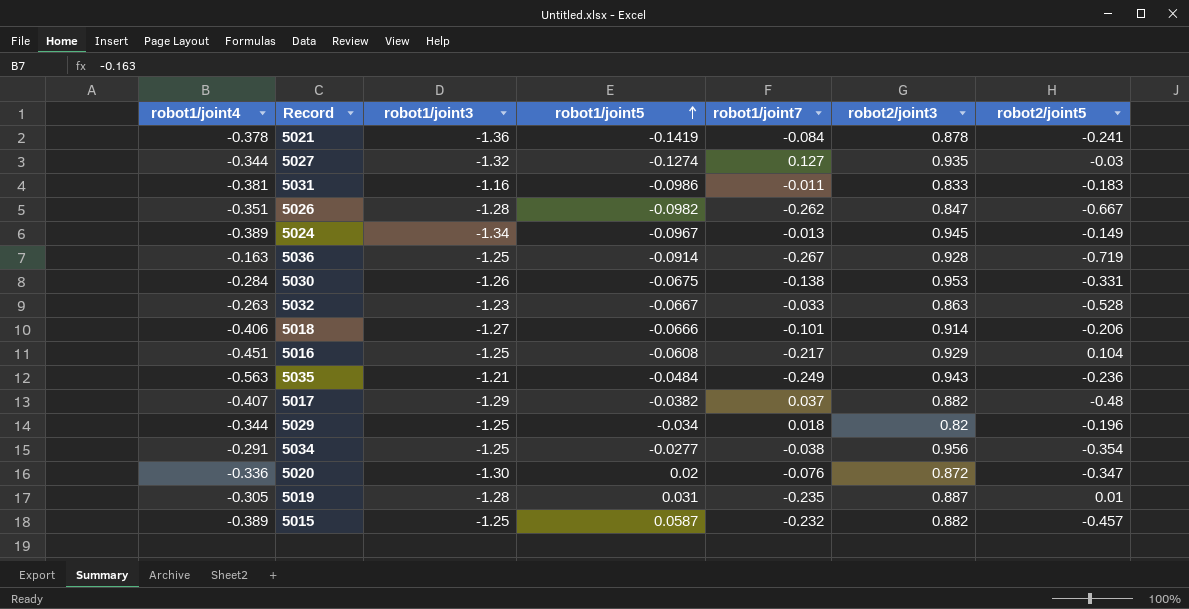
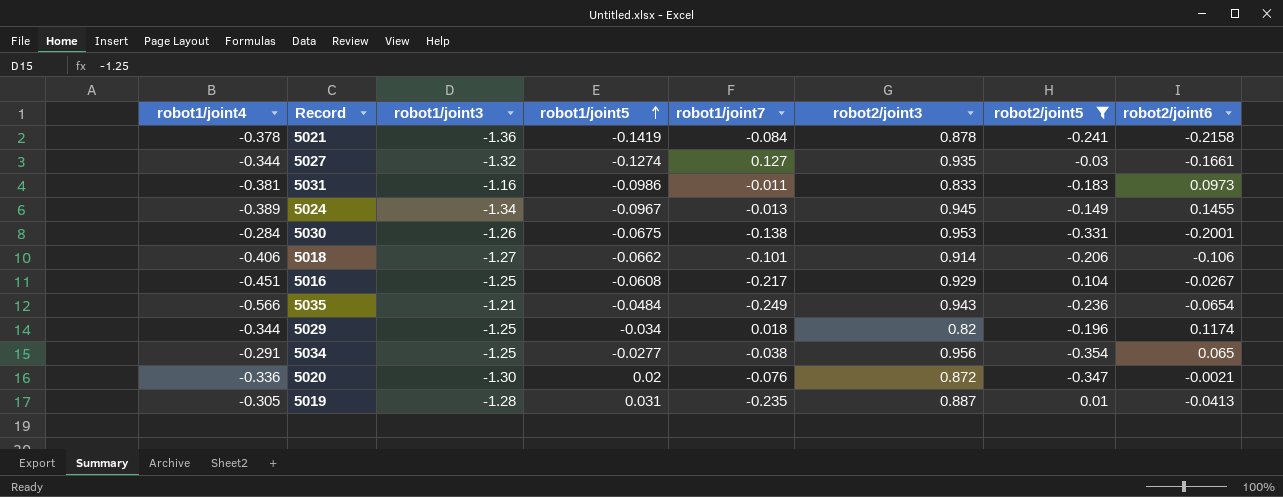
filter: none -> robot2/joint5 >= -0.354
column robot2/joint6 | position: none -> 8
5018 | robot1/joint5: -0.0666 -> -0.0662
5035 | robot1/joint4: -0.563 -> -0.566

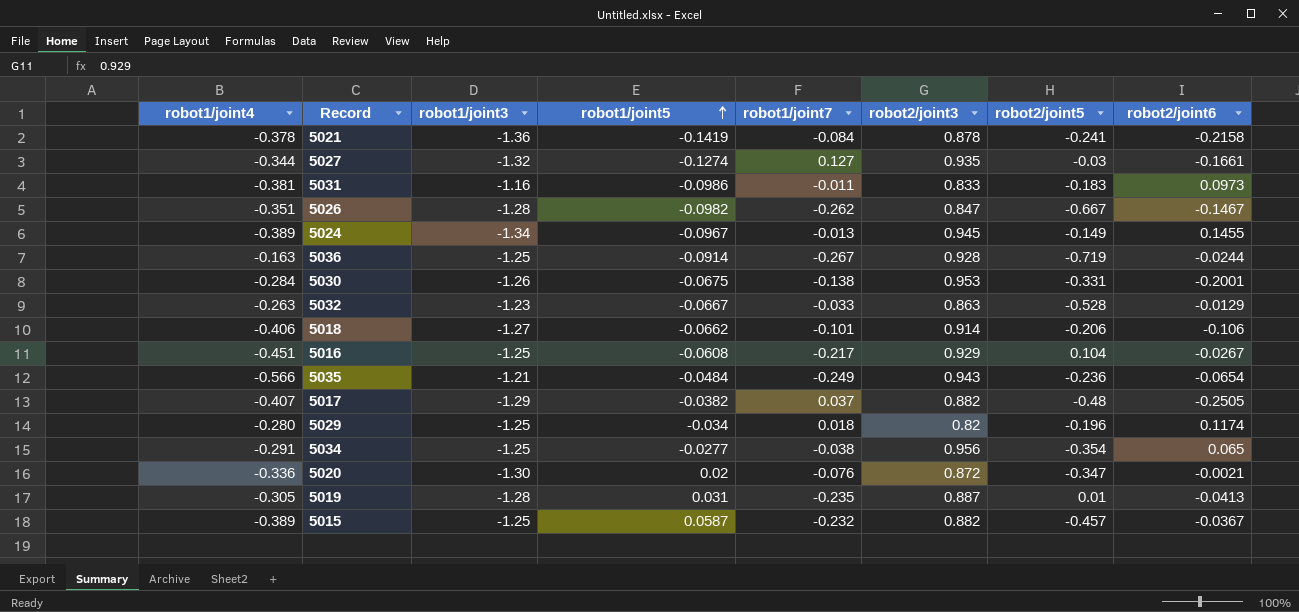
filter: robot2/joint5 >= -0.354 -> none
5029 | robot1/joint4: -0.344 -> -0.280

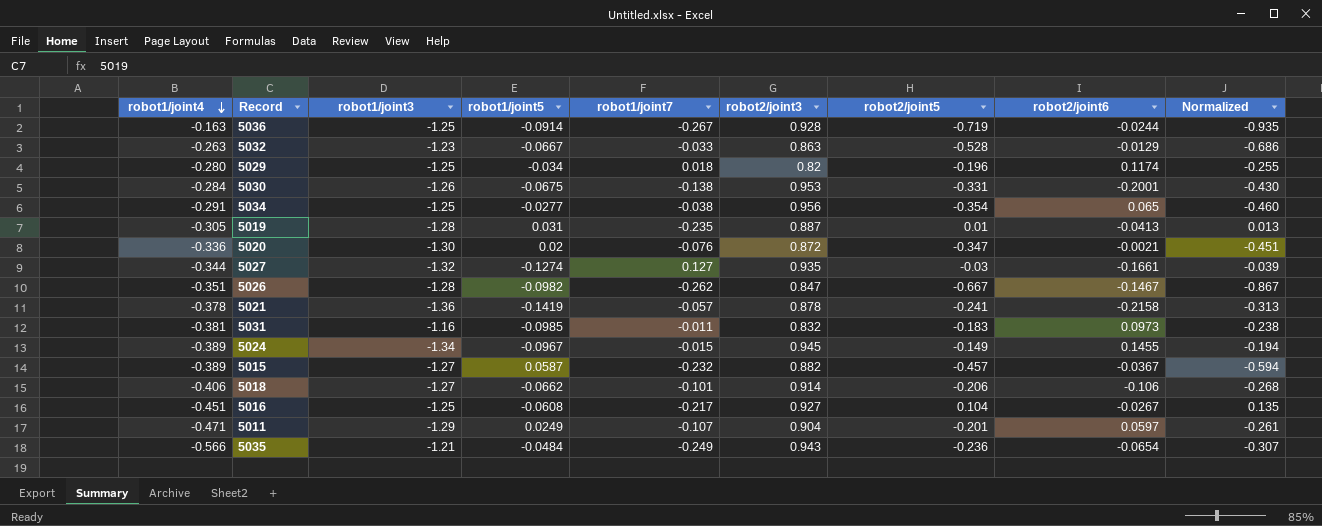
row order: robot1/joint5 ascending -> robot1/joint4 descending
column Normalized | formula: none -> [robot2/joint5] * 1.3
row 5017: -0.407 | -1.29 | -0.0382 | 0.037 | 0.882 | -0.48 | -0.2505 -> none
5021 | robot1/joint7: -0.084 -> -0.057
5031 | robot1/joint5: -0.0986 -> -0.0985
5031 | robot2/joint3: 0.833 -> 0.832
5024 | robot1/joint7: -0.013 -> -0.015
5015 | robot1/joint3: -1.25 -> -1.27
5016 | robot2/joint3: 0.929 -> 0.927
row 5011: none -> -0.471 | -1.29 | 0.0249 | -0.107 | 0.904 | -0.201 | 0.0597 | -0.261

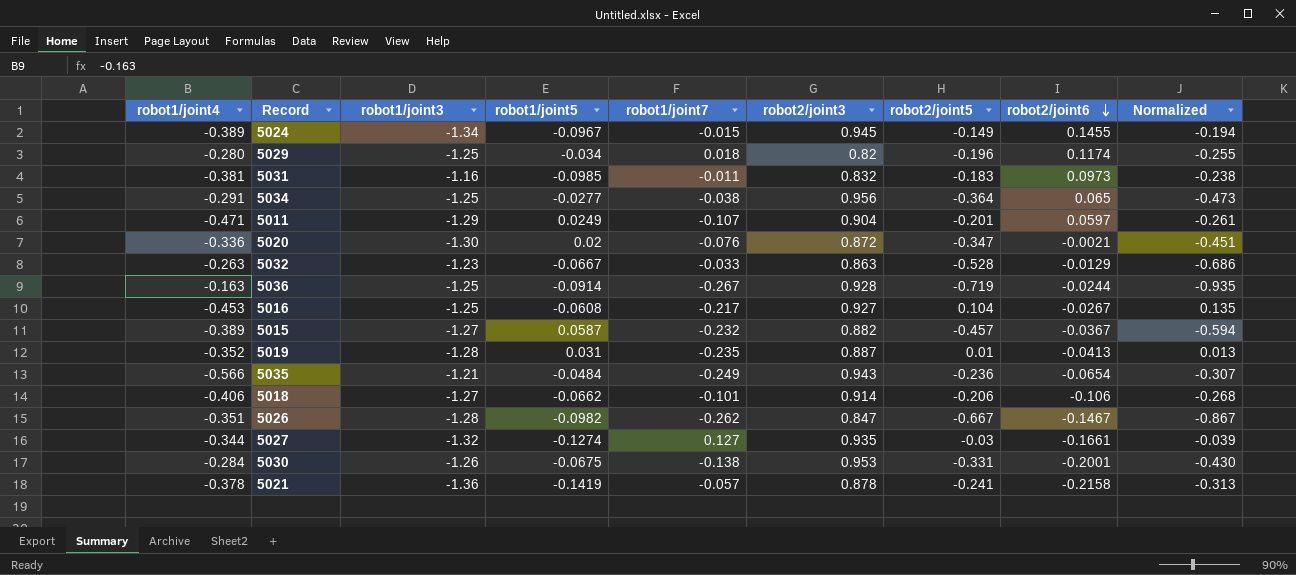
row order: robot1/joint4 descending -> robot2/joint6 descending
5034 | robot2/joint5: -0.354 -> -0.364
5034 | Normalized: -0.460 -> -0.473
5016 | robot1/joint4: -0.451 -> -0.453
5019 | robot1/joint4: -0.305 -> -0.352

